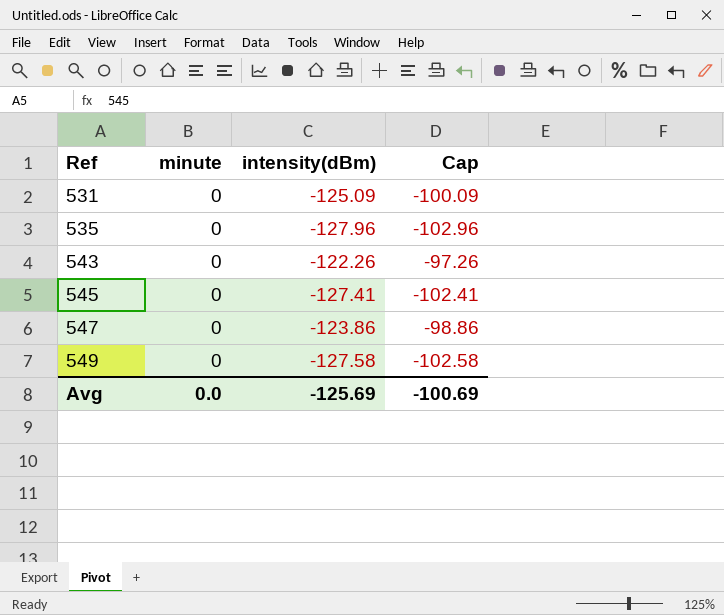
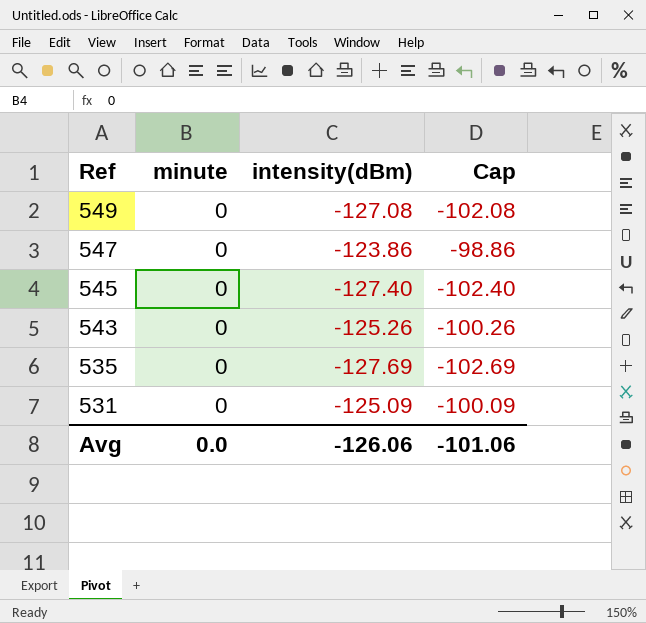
row order: Ref ascending -> Ref descending
549 | intensity(dBm): -127.58 -> -127.08
549 | Cap: -102.58 -> -102.08
545 | intensity(dBm): -127.41 -> -127.40
545 | Cap: -102.41 -> -102.40
543 | intensity(dBm): -122.26 -> -125.26
543 | Cap: -97.26 -> -100.26
535 | intensity(dBm): -127.96 -> -127.69
535 | Cap: -102.96 -> -102.69
Avg | intensity(dBm): -125.69 -> -126.06
Avg | Cap: -100.69 -> -101.06

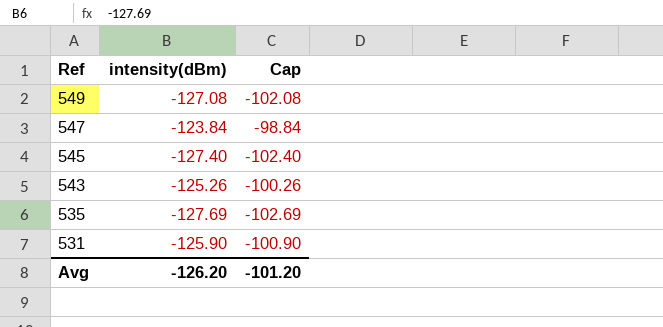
column minute | position: 2 -> none
547 | intensity(dBm): -123.86 -> -123.84
547 | Cap: -98.86 -> -98.84
531 | intensity(dBm): -125.09 -> -125.90
531 | Cap: -100.09 -> -100.90
Avg | intensity(dBm): -126.06 -> -126.20
Avg | Cap: -101.06 -> -101.20

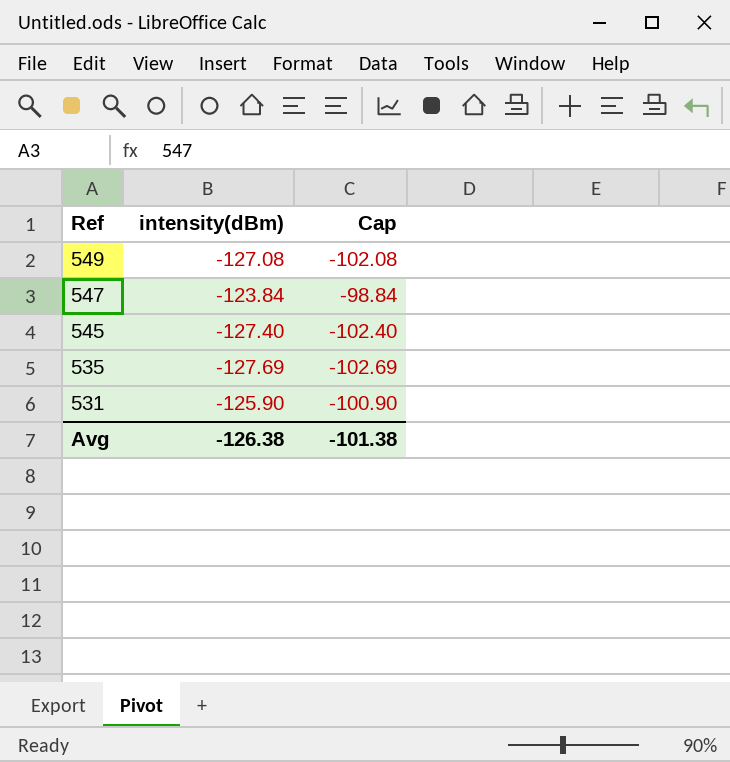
row 543: -125.26 | -100.26 -> none
Avg | intensity(dBm): -126.20 -> -126.38
Avg | Cap: -101.20 -> -101.38

